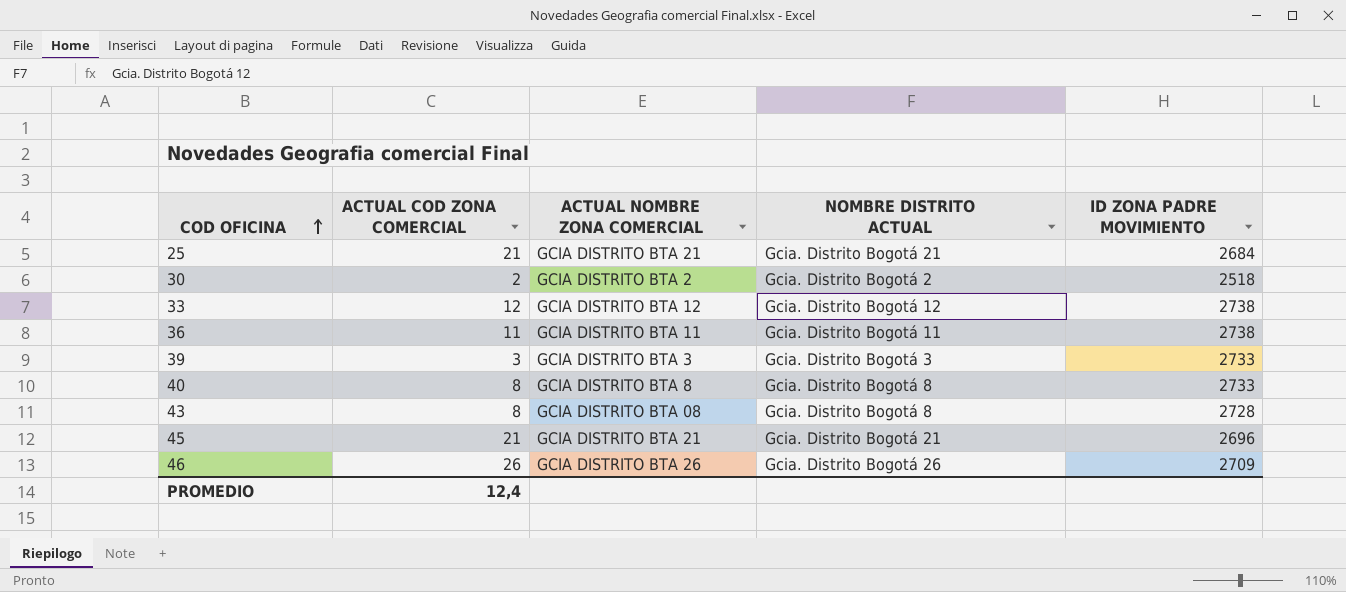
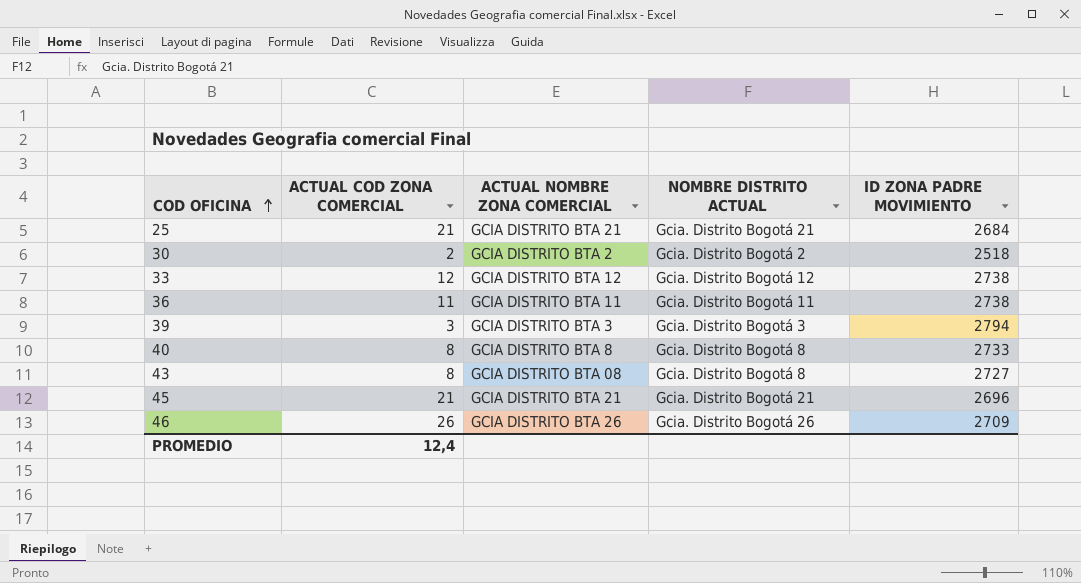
39 | ID ZONA PADRE MOVIMIENTO: 2733 -> 2794
43 | ID ZONA PADRE MOVIMIENTO: 2728 -> 2727

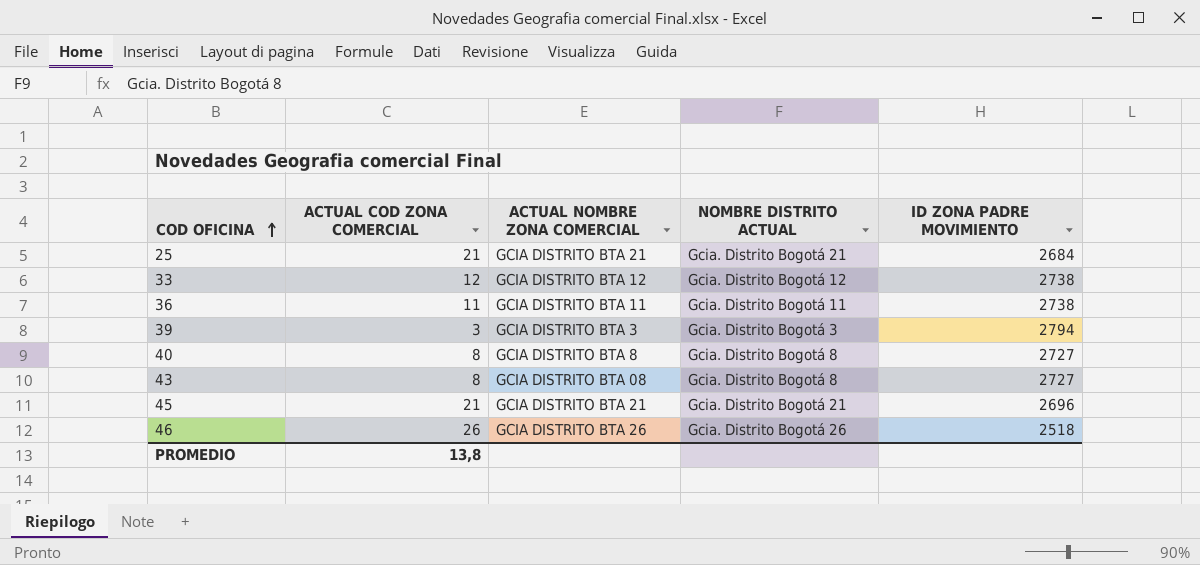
row 30: 2 | GCIA DISTRITO BTA 2 | Gcia. Distrito Bogotá 2 | 2518 -> none
40 | ID ZONA PADRE MOVIMIENTO: 2733 -> 2727
46 | ID ZONA PADRE MOVIMIENTO: 2709 -> 2518
PROMEDIO | ACTUAL COD ZONA COMERCIAL: 12,4 -> 13,8

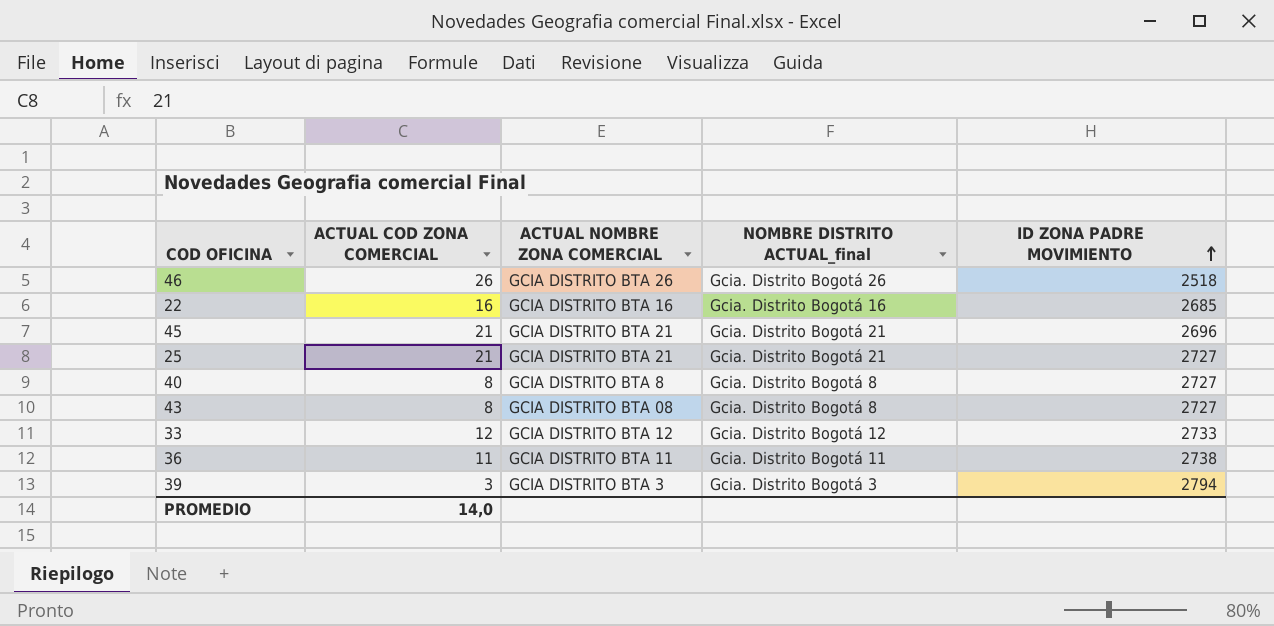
row order: COD OFICINA ascending -> ID ZONA PADRE MOVIMIENTO ascending
column name: NOMBRE DISTRITO ACTUAL -> NOMBRE DISTRITO ACTUAL_final
row 22: none -> 16 | GCIA DISTRITO BTA 16 | Gcia. Distrito Bogotá 16 | 2685
25 | ID ZONA PADRE MOVIMIENTO: 2684 -> 2727
33 | ID ZONA PADRE MOVIMIENTO: 2738 -> 2733
PROMEDIO | ACTUAL COD ZONA COMERCIAL: 13,8 -> 14,0

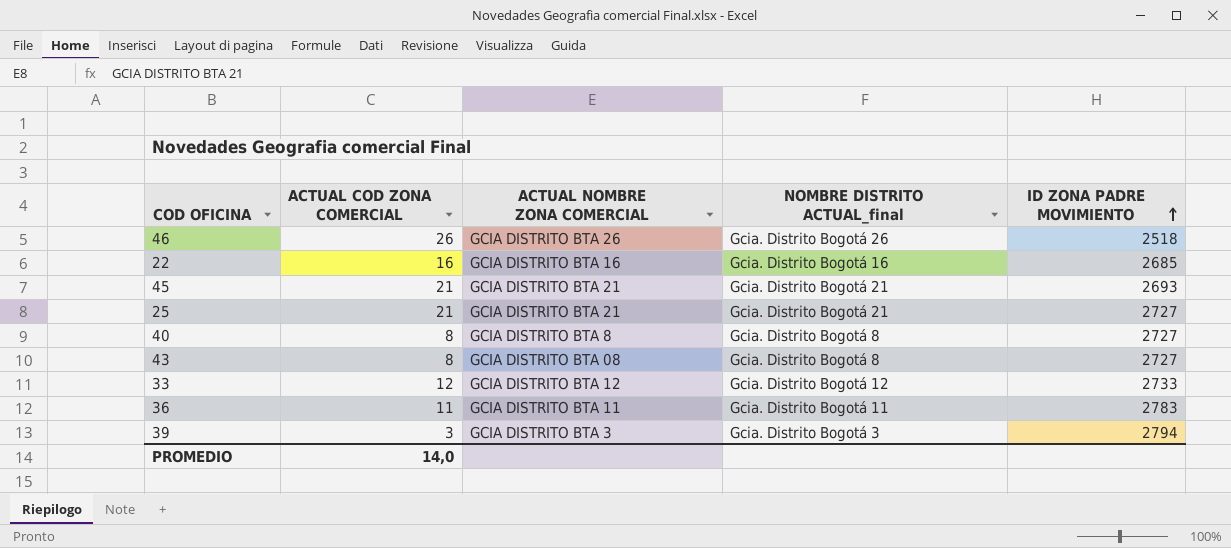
45 | ID ZONA PADRE MOVIMIENTO: 2696 -> 2693
36 | ID ZONA PADRE MOVIMIENTO: 2738 -> 2783

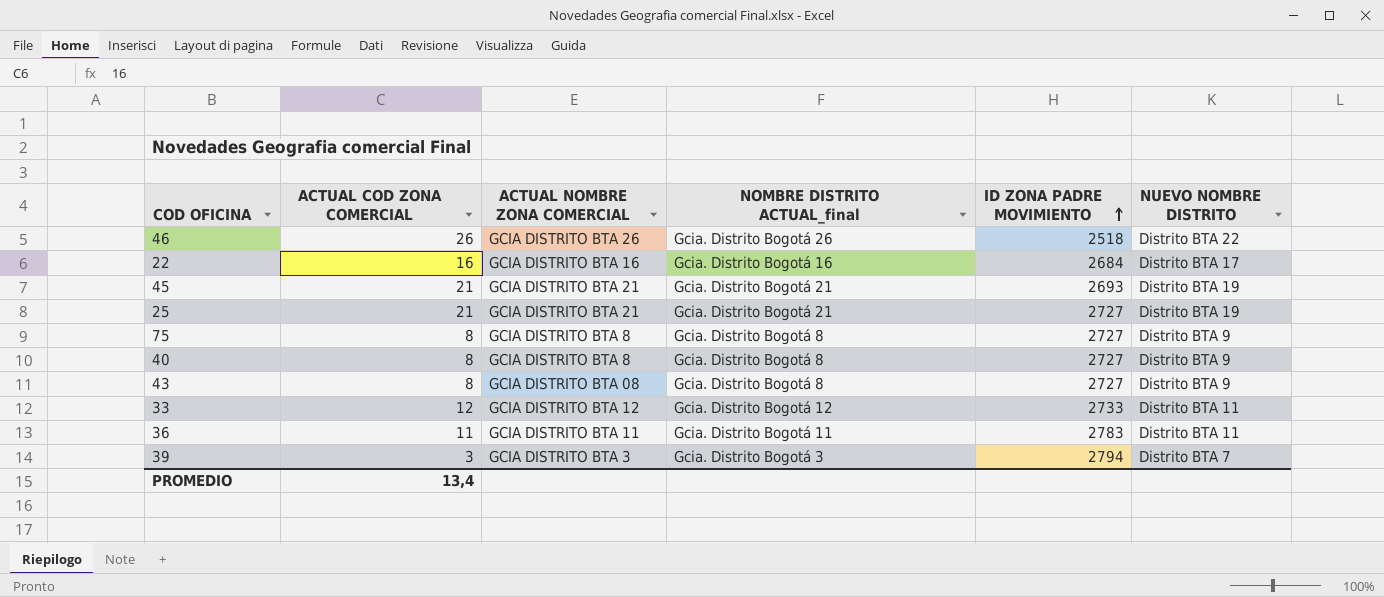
column NUEVO NOMBRE DISTRITO | position: none -> 6
22 | ID ZONA PADRE MOVIMIENTO: 2685 -> 2684
row 75: none -> 8 | GCIA DISTRITO BTA 8 | Gcia. Distrito Bogotá 8 | 2727 | Distrito BTA 9
PROMEDIO | ACTUAL COD ZONA COMERCIAL: 14,0 -> 13,4

